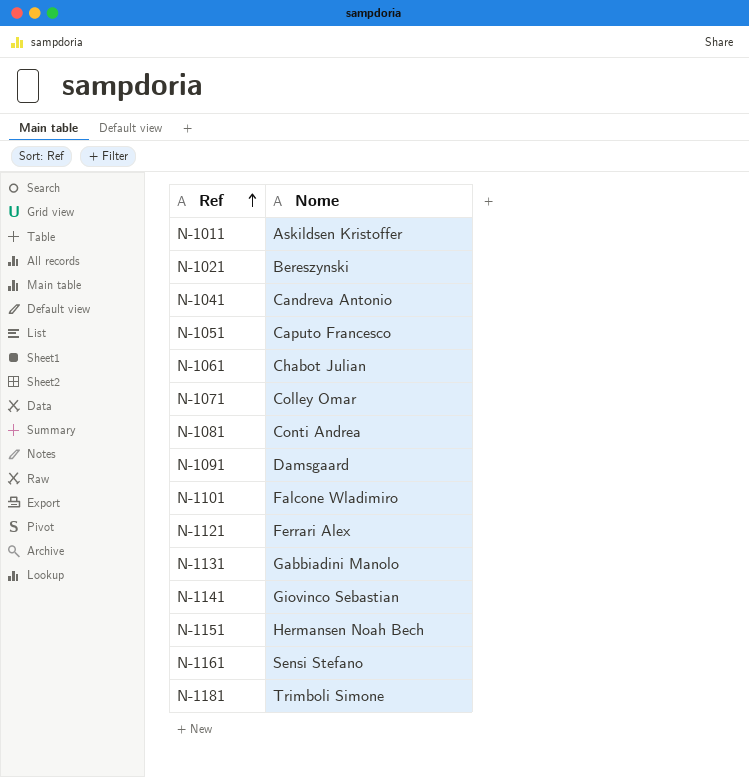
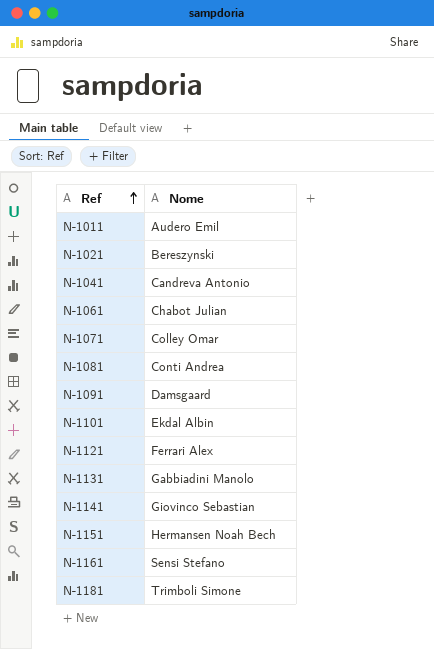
row N-1051: Caputo Francesco -> none
N-1011 | Nome: Askildsen Kristoffer -> Audero Emil
N-1101 | Nome: Falcone Wladimiro -> Ekdal Albin

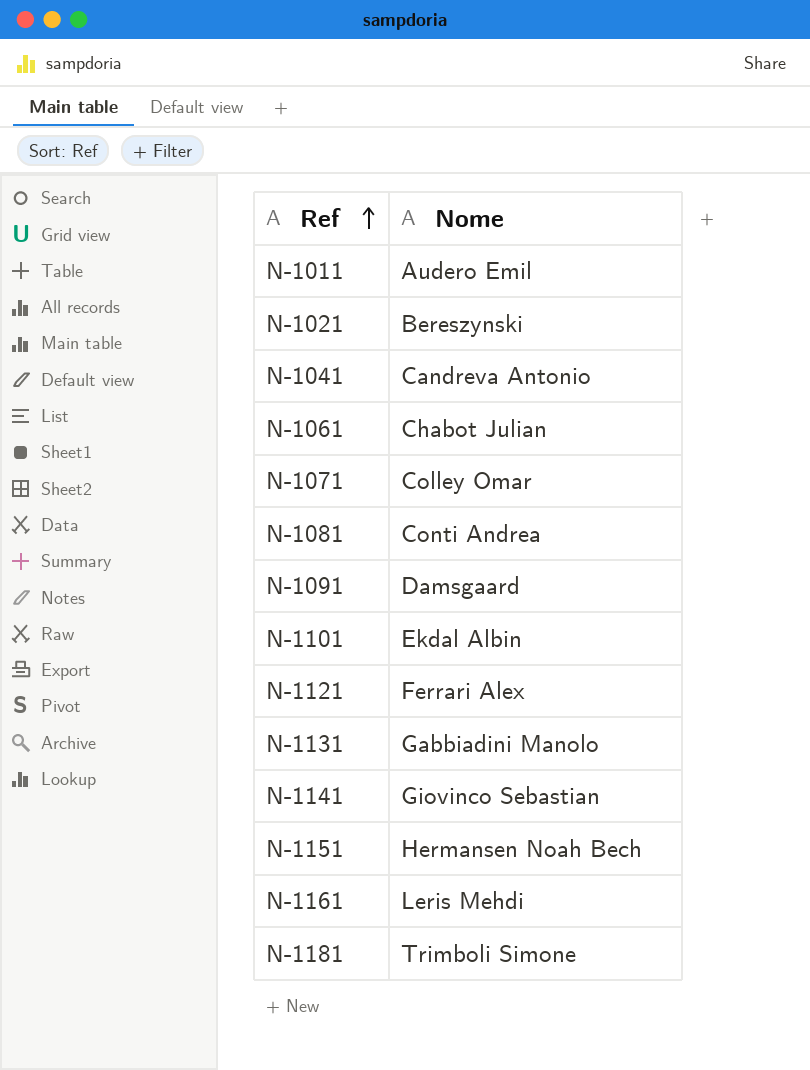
N-1161 | Nome: Sensi Stefano -> Leris Mehdi

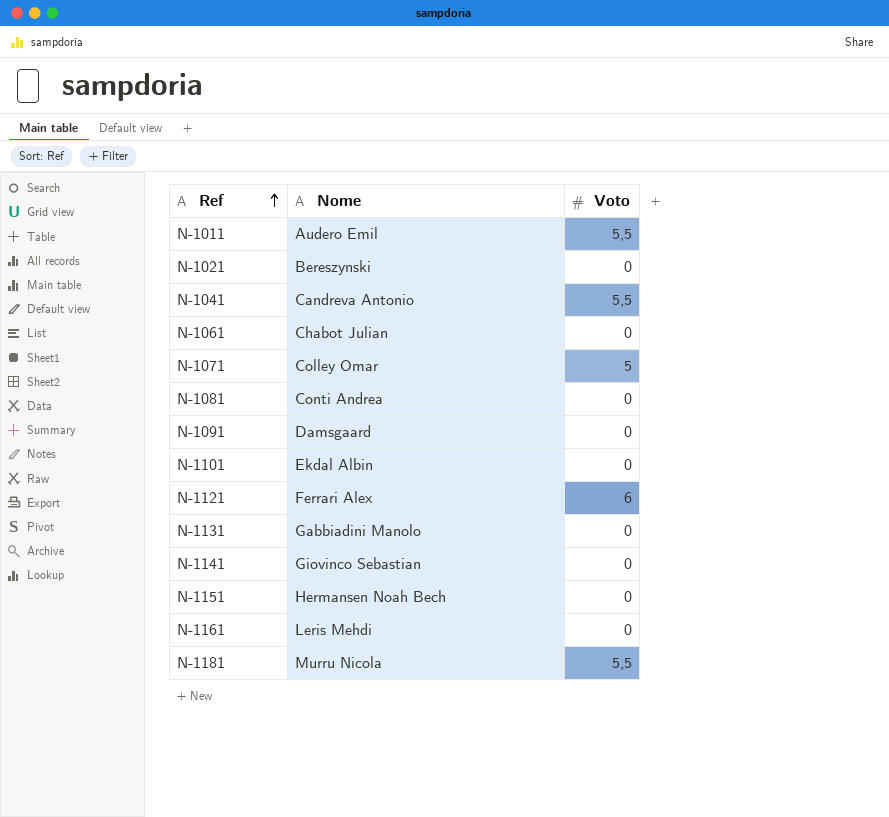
column Voto | position: none -> 3
N-1181 | Nome: Trimboli Simone -> Murru Nicola

